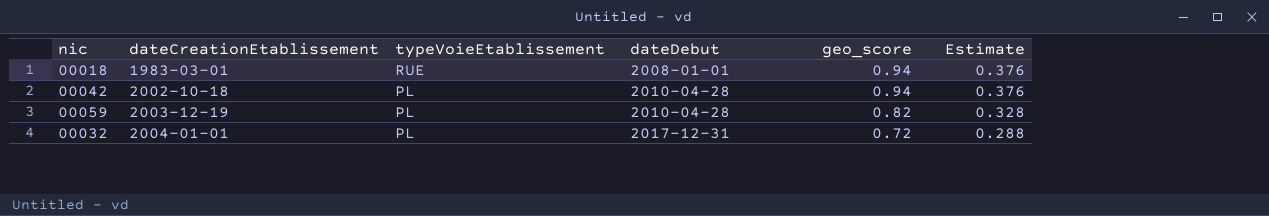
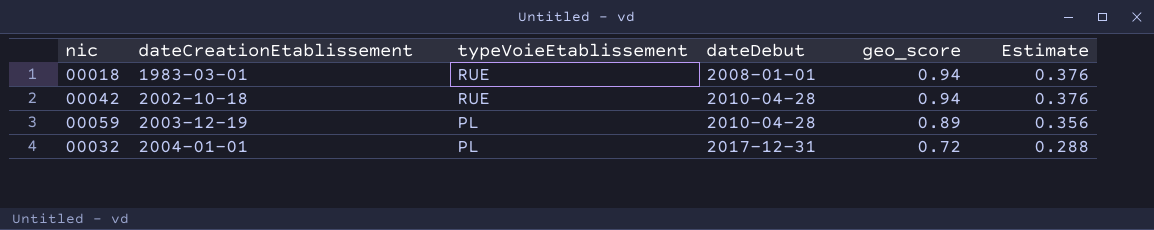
00042 | typeVoieEtablissement: PL -> RUE
00059 | geo_score: 0.82 -> 0.89
00059 | Estimate: 0.328 -> 0.356

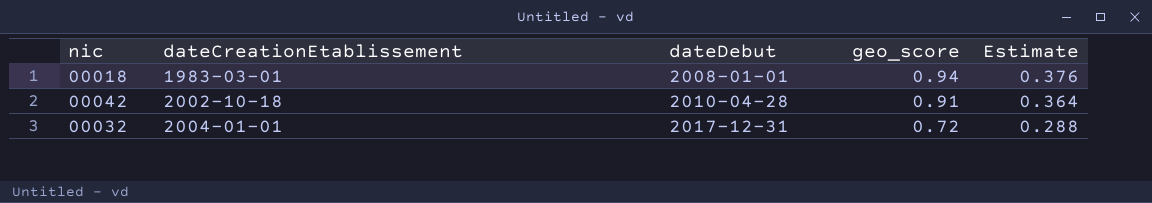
column typeVoieEtablissement | position: 3 -> none
row 00059: 2003-12-19 | PL | 2010-04-28 | 0.89 | 0.356 -> none
00042 | geo_score: 0.94 -> 0.91
00042 | Estimate: 0.376 -> 0.364

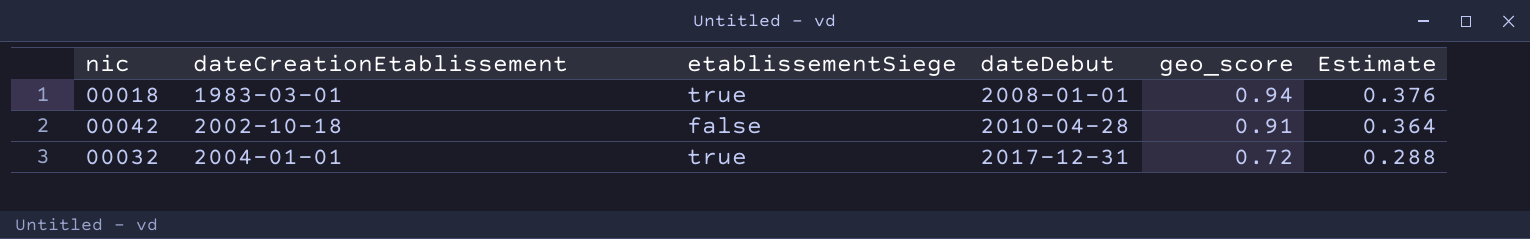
column etablissementSiege | position: none -> 3

